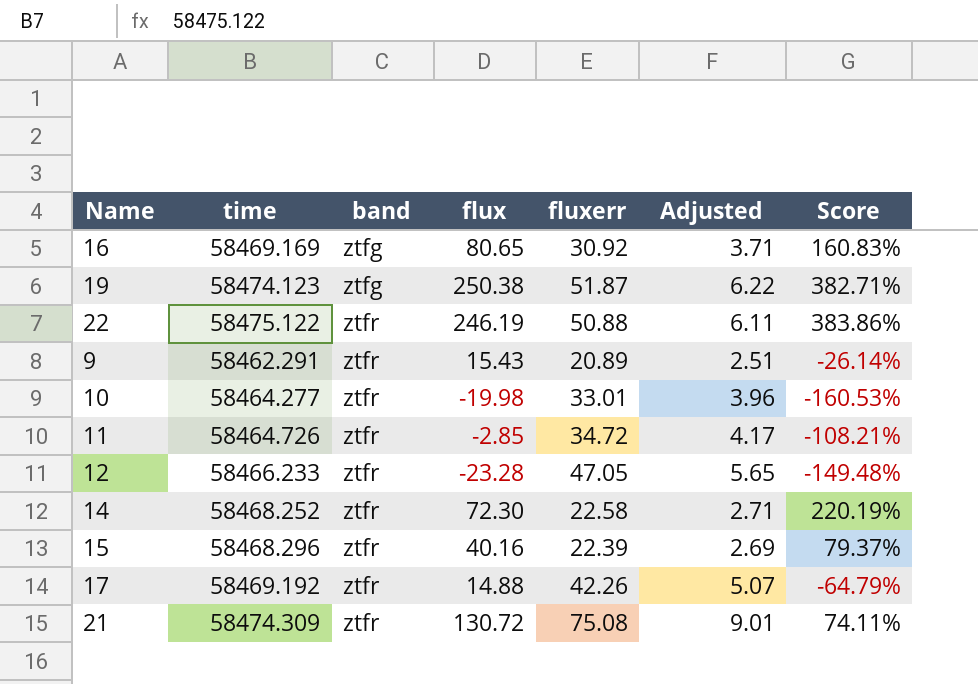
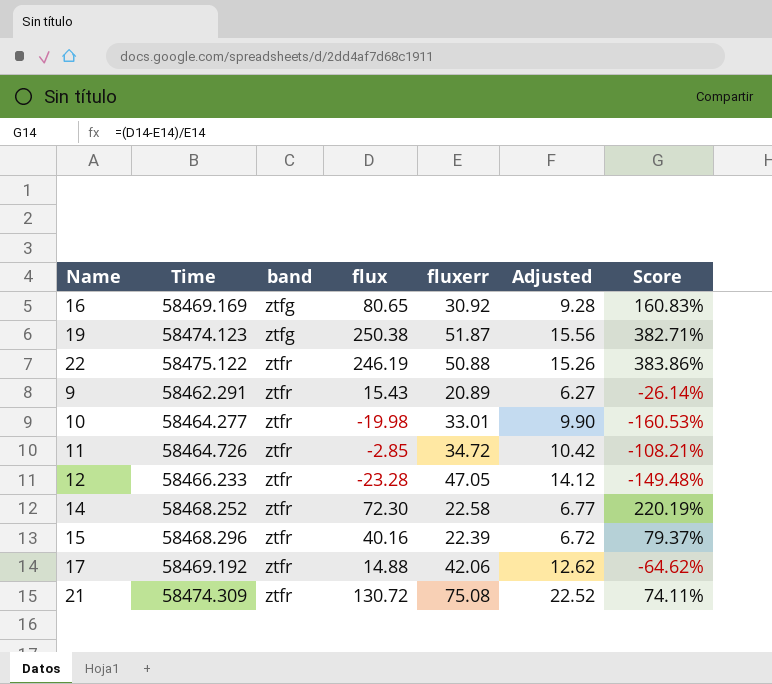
column name: time -> Time
column Adjusted | formula: [fluxerr] * 0.12 -> [fluxerr] * 0.3
17 | fluxerr: 42.26 -> 42.06
17 | Score: -64.79% -> -64.62%

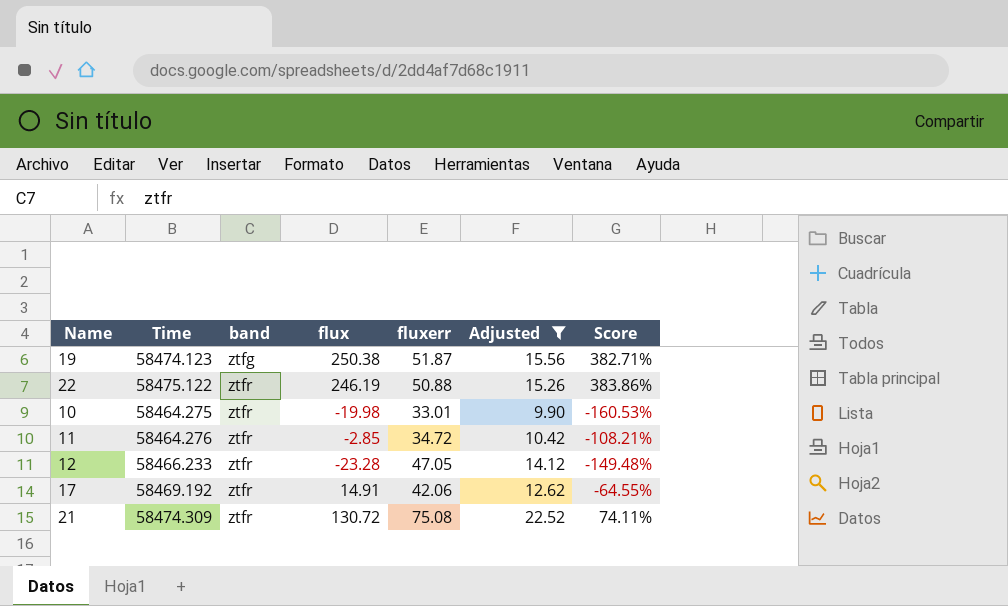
filter: none -> Adjusted >= 9.90
10 | Time: 58464.277 -> 58464.275
11 | Time: 58464.726 -> 58464.276
17 | flux: 14.88 -> 14.91
17 | Score: -64.62% -> -64.55%

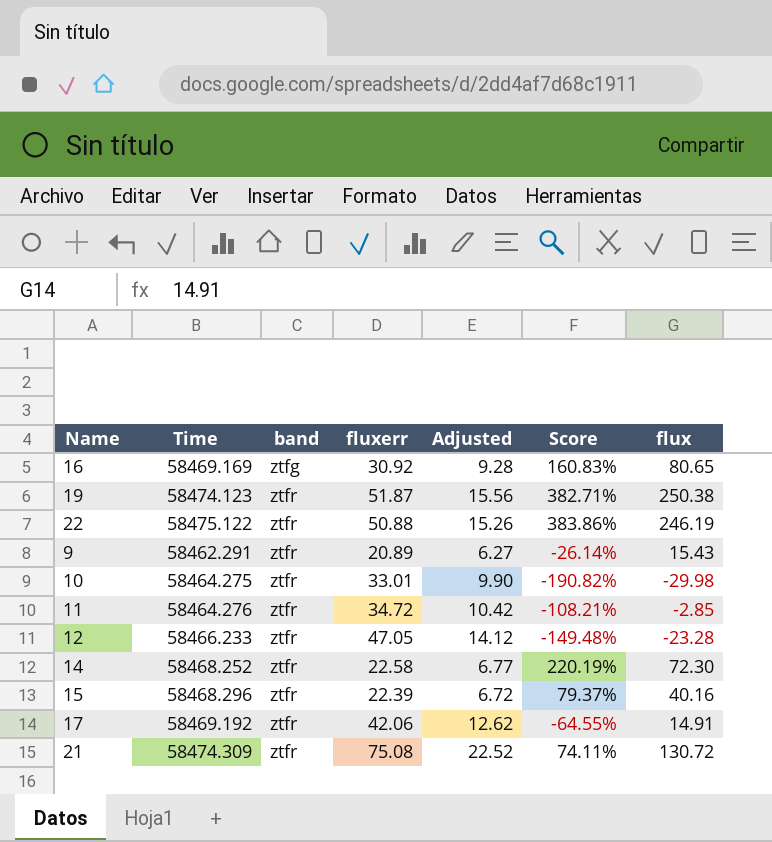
filter: Adjusted >= 9.90 -> none
column flux | position: 4 -> 7
19 | band: ztfg -> ztfr
10 | Score: -160.53% -> -190.82%
10 | flux: -19.98 -> -29.98

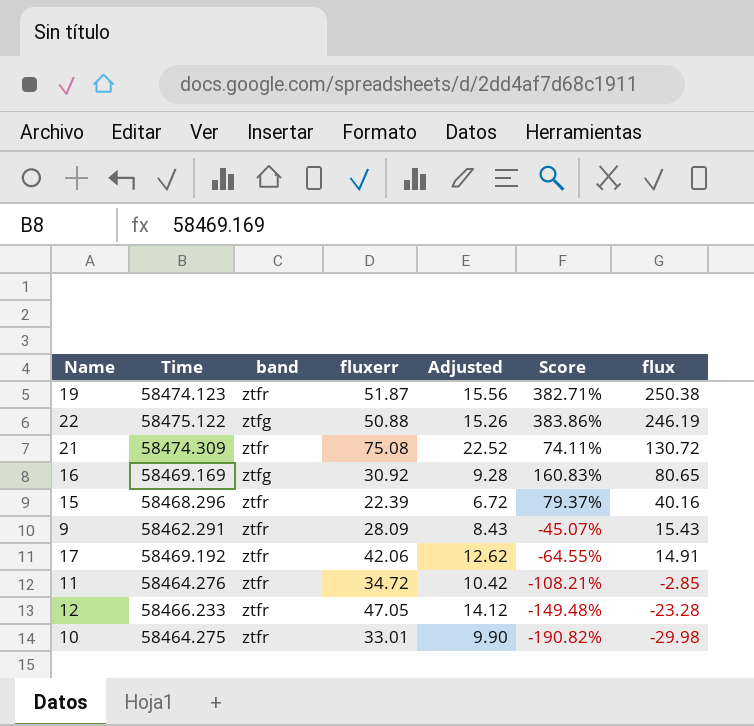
row order: band ascending -> flux descending
row 14: 58468.252 | ztfr | 22.58 | 6.77 | 220.19% | 72.30 -> none
22 | band: ztfr -> ztfg
9 | fluxerr: 20.89 -> 28.09
9 | Adjusted: 6.27 -> 8.43
9 | Score: -26.14% -> -45.07%

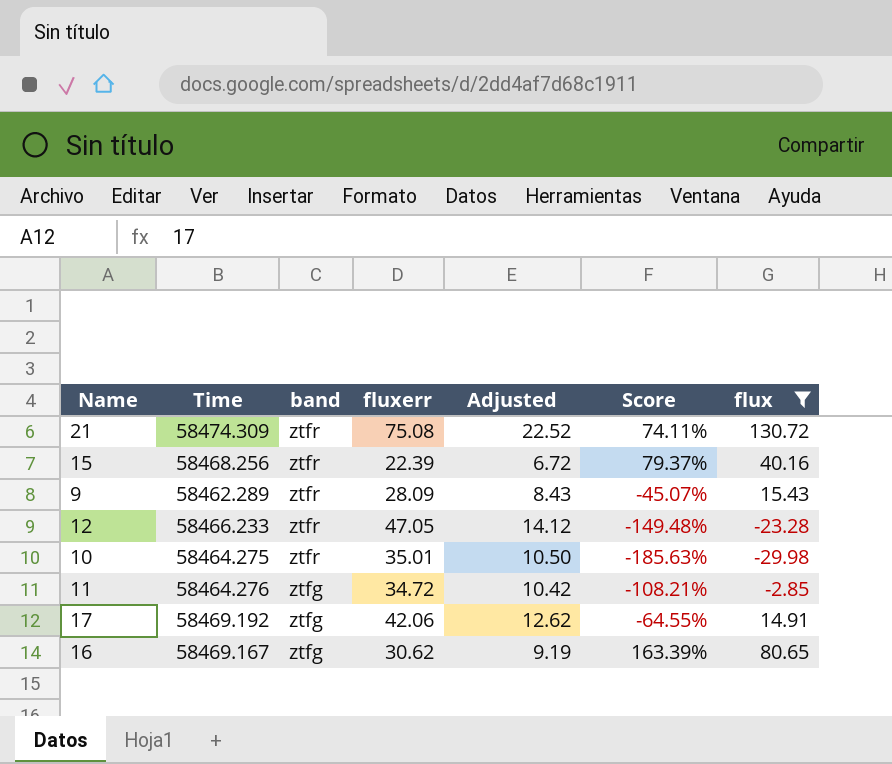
filter: none -> flux <= 130.72
row order: flux descending -> band descending
15 | Time: 58468.296 -> 58468.256
9 | Time: 58462.291 -> 58462.289
10 | fluxerr: 33.01 -> 35.01
10 | Adjusted: 9.90 -> 10.50
10 | Score: -190.82% -> -185.63%
11 | band: ztfr -> ztfg
17 | band: ztfr -> ztfg
16 | Time: 58469.169 -> 58469.167
16 | fluxerr: 30.92 -> 30.62
16 | Adjusted: 9.28 -> 9.19
16 | Score: 160.83% -> 163.39%

